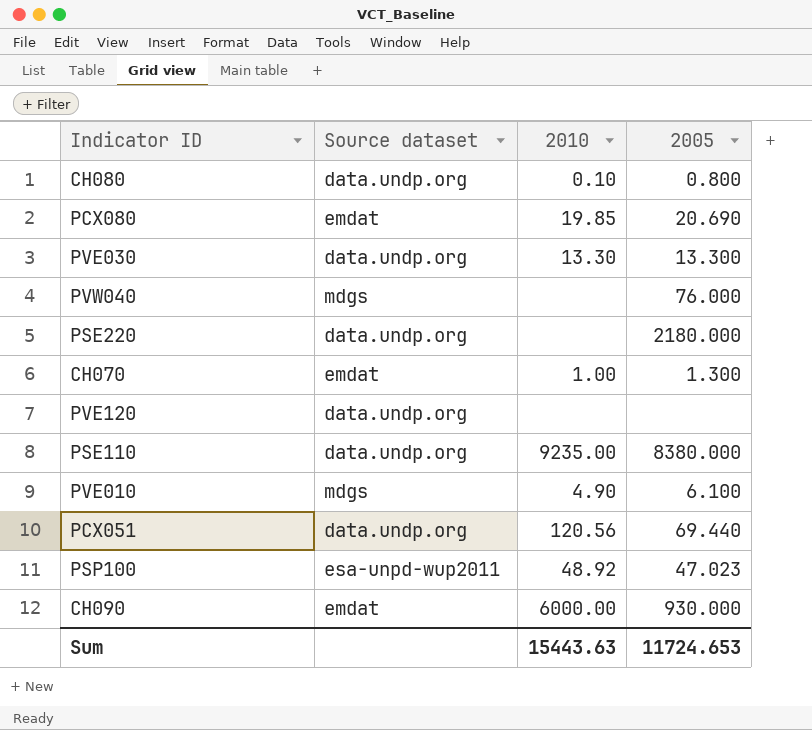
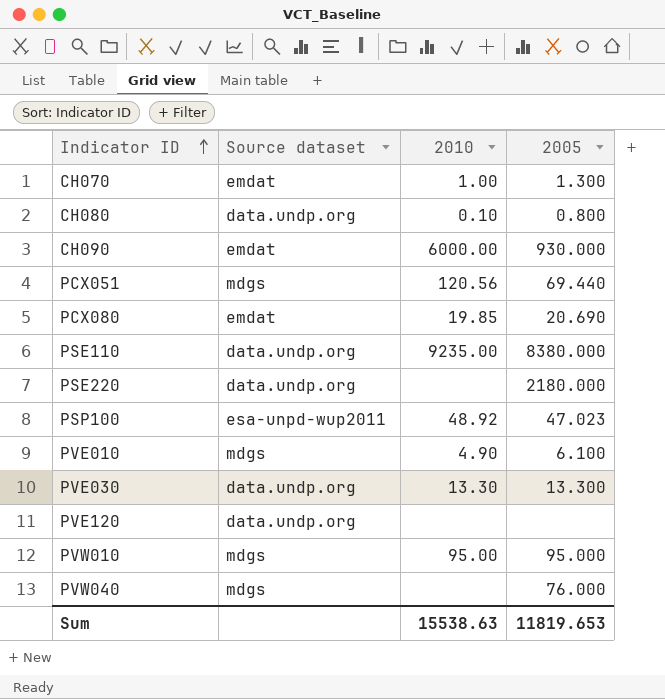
row order: none -> Indicator ID ascending
PCX051 | Source dataset: data.undp.org -> mdgs
row PVW010: none -> mdgs | 95.00 | 95.000
Sum | 2010: 15443.63 -> 15538.63
Sum | 2005: 11724.653 -> 11819.653

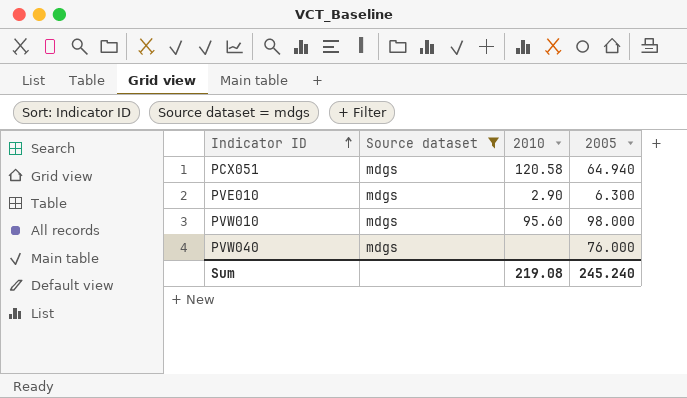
filter: none -> Source dataset = mdgs
PCX051 | 2010: 120.56 -> 120.58
PCX051 | 2005: 69.440 -> 64.940
PVE010 | 2010: 4.90 -> 2.90
PVE010 | 2005: 6.100 -> 6.300
PVW010 | 2010: 95.00 -> 95.60
PVW010 | 2005: 95.000 -> 98.000
Sum | 2010: 15538.63 -> 219.08
Sum | 2005: 11819.653 -> 245.240

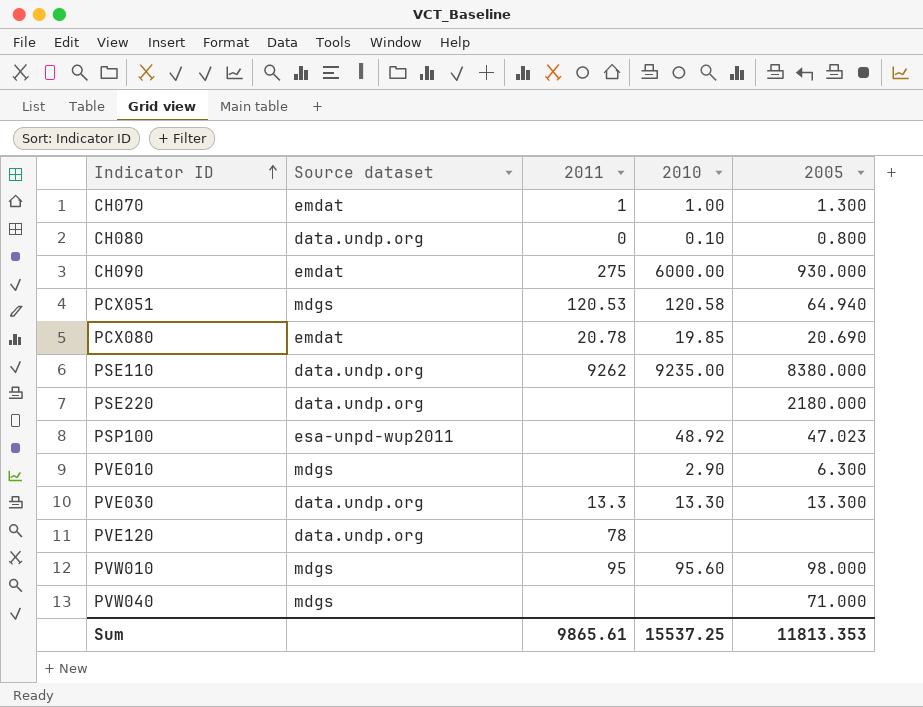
filter: Source dataset = mdgs -> none
column 2011 | position: none -> 3
PVW040 | 2005: 76.000 -> 71.000
Sum | 2010: 219.08 -> 15537.25
Sum | 2005: 245.240 -> 11813.353

